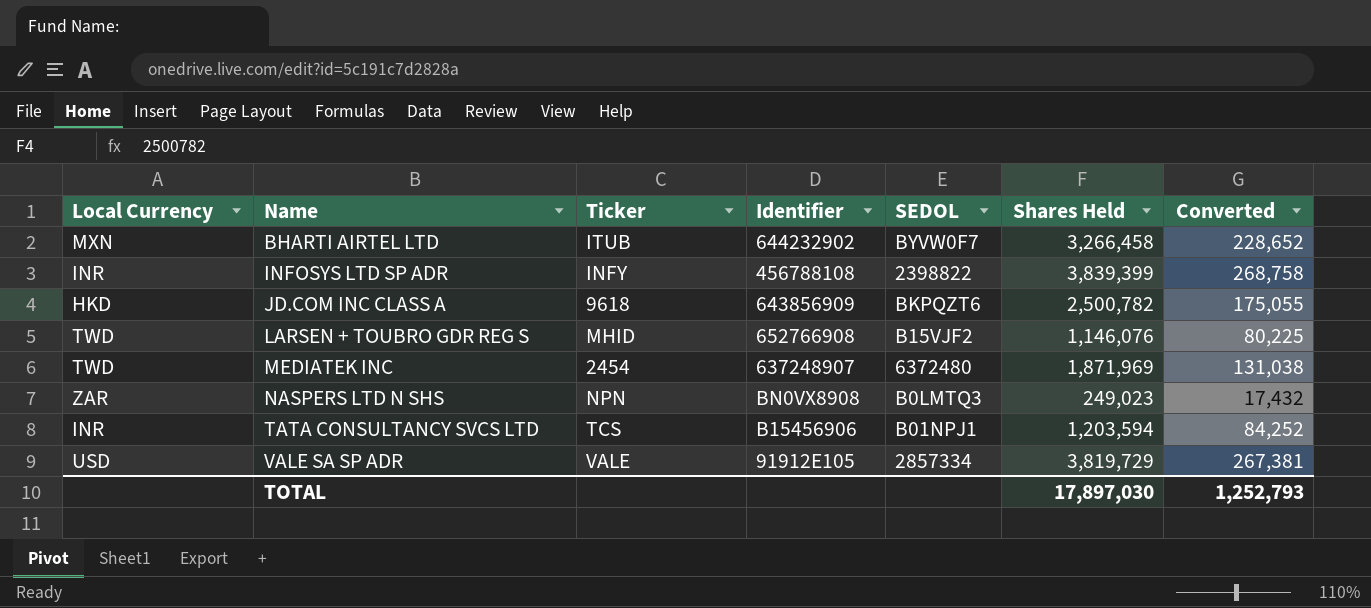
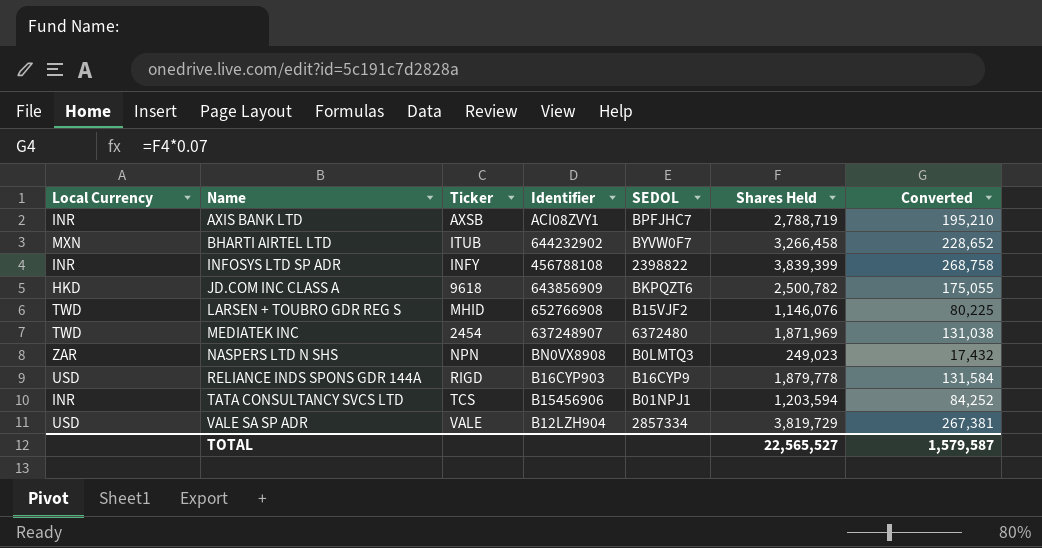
row AXIS BANK LTD: none -> INR | AXSB | ACI08ZVY1 | BPFJHC7 | 2,788,719 | 195,210
row RELIANCE INDS SPONS GDR 144A: none -> USD | RIGD | B16CYP903 | B16CYP9 | 1,879,778 | 131,584
VALE SA SP ADR | Identifier: 91912E105 -> B12LZH904
TOTAL | Shares Held: 17,897,030 -> 22,565,527
TOTAL | Converted: 1,252,793 -> 1,579,587

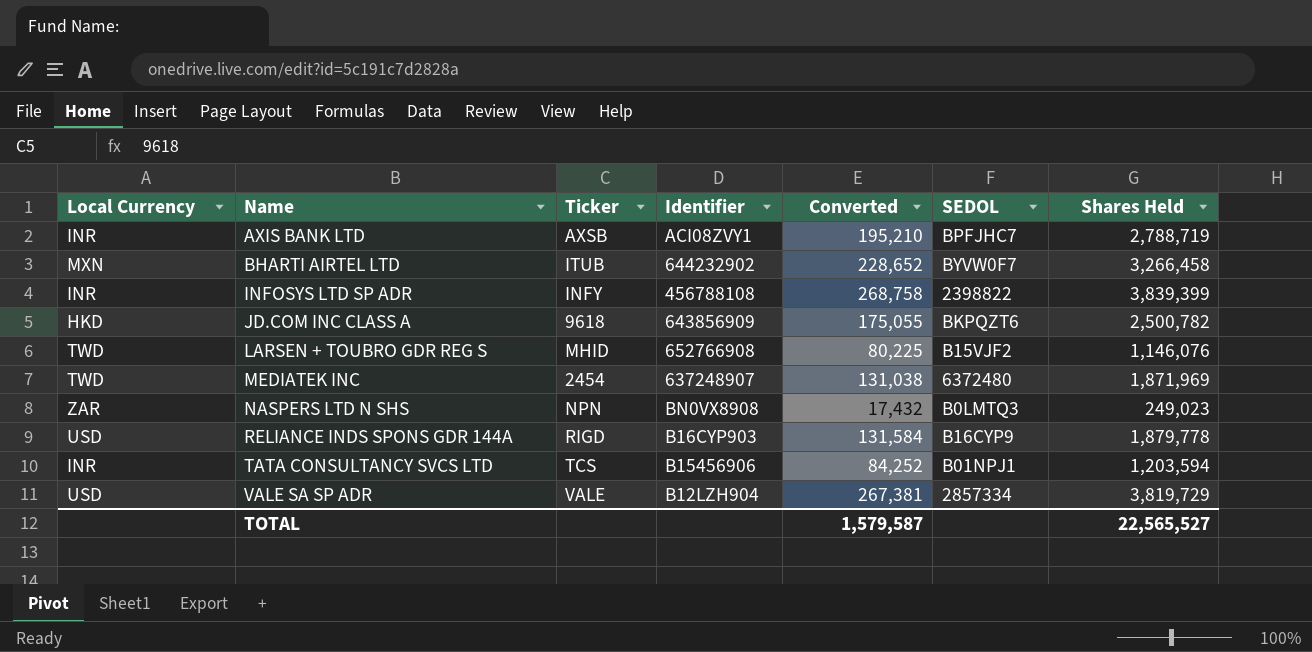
column Converted | position: 7 -> 5

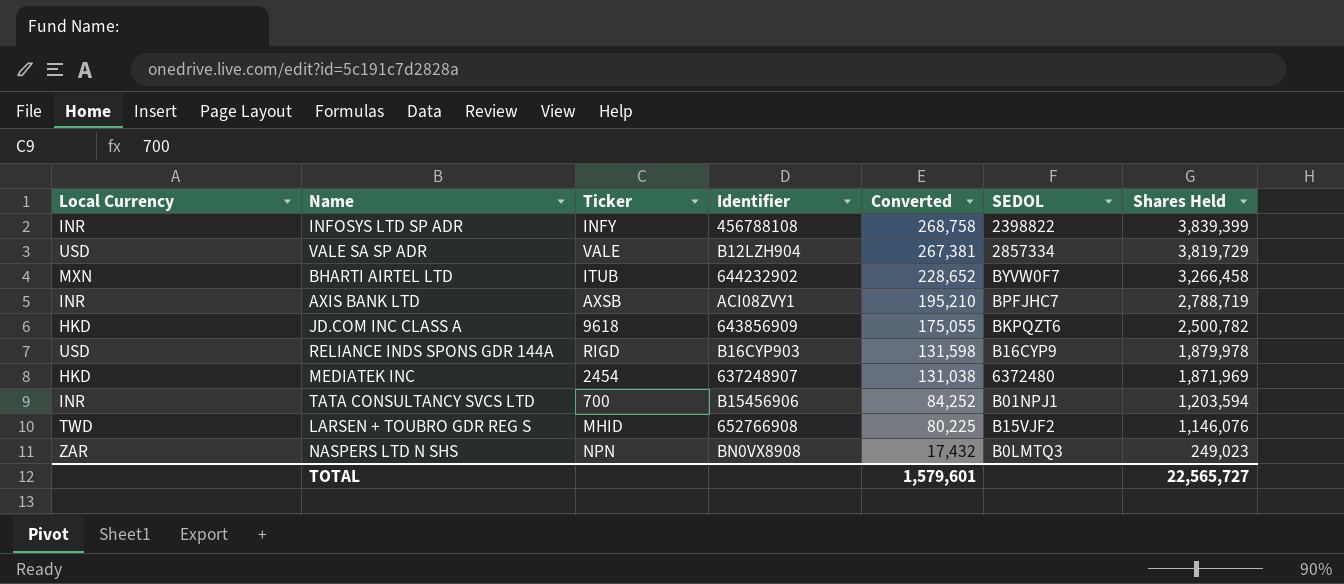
row order: Name ascending -> Converted descending
RELIANCE INDS SPONS GDR 144A | Converted: 131,584 -> 131,598
RELIANCE INDS SPONS GDR 144A | Shares Held: 1,879,778 -> 1,879,978
MEDIATEK INC | Local Currency: TWD -> HKD
TATA CONSULTANCY SVCS LTD | Ticker: TCS -> 700
TOTAL | Converted: 1,579,587 -> 1,579,601
TOTAL | Shares Held: 22,565,527 -> 22,565,727

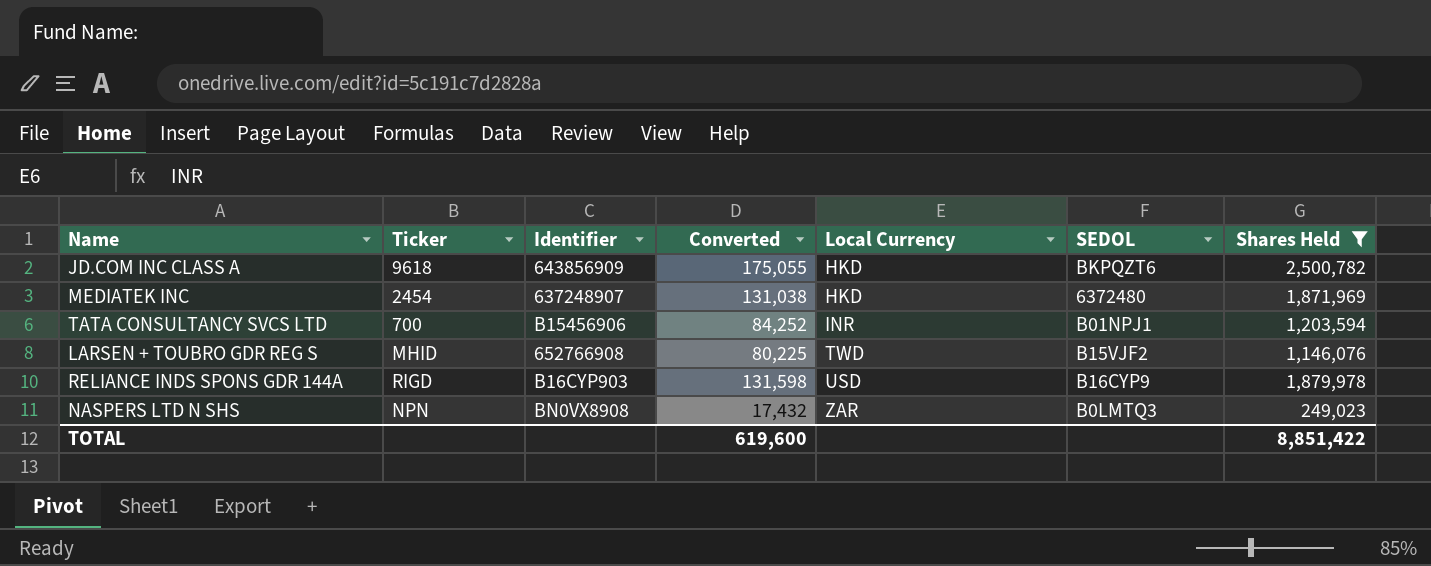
filter: none -> Shares Held <= 2,500,782
row order: Converted descending -> Local Currency ascending
column Local Currency | position: 1 -> 5
TOTAL | Converted: 1,579,601 -> 619,600
TOTAL | Shares Held: 22,565,727 -> 8,851,422

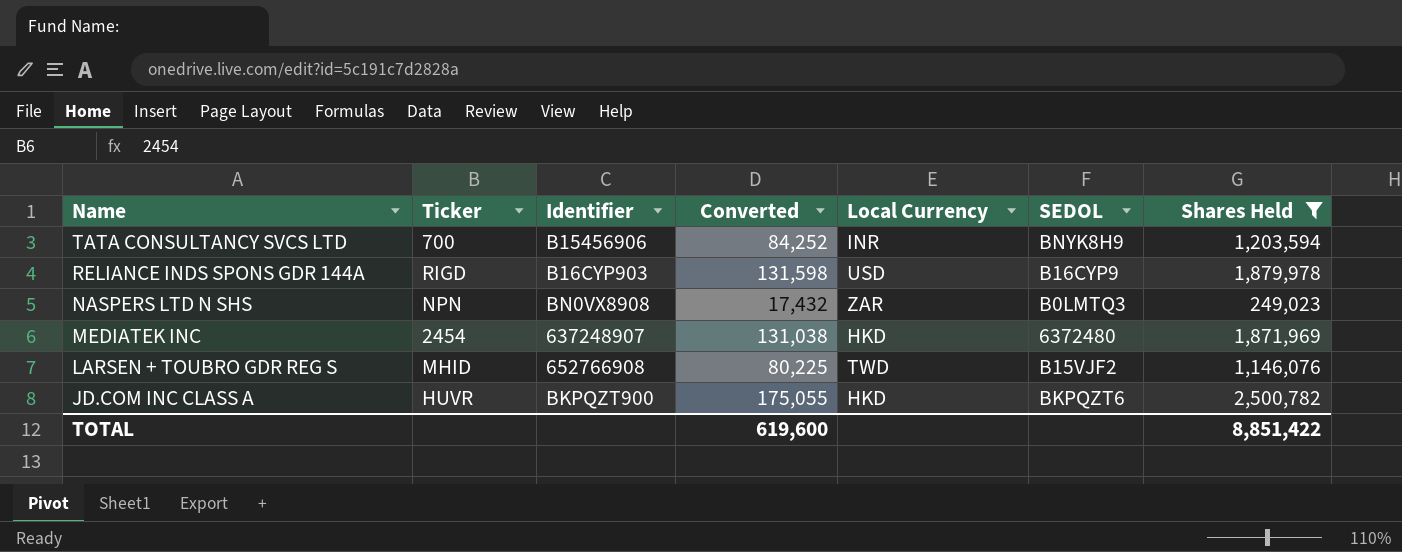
row order: Local Currency ascending -> Name descending
TATA CONSULTANCY SVCS LTD | SEDOL: B01NPJ1 -> BNYK8H9
JD.COM INC CLASS A | Ticker: 9618 -> HUVR
JD.COM INC CLASS A | Identifier: 643856909 -> BKPQZT900

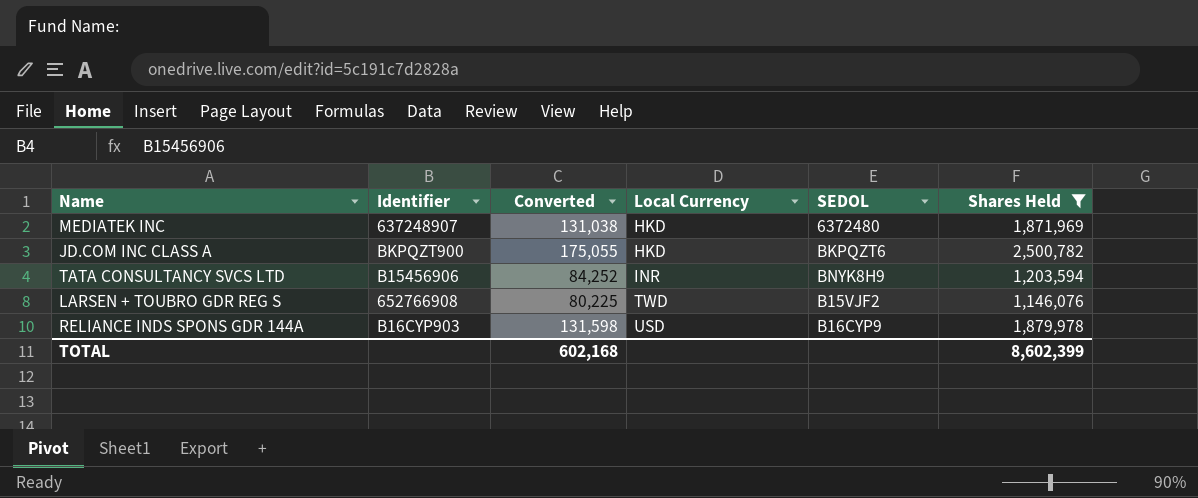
row order: Name descending -> Local Currency ascending
column Ticker | position: 2 -> none
row NASPERS LTD N SHS: NPN | BN0VX8908 | 17,432 | ZAR | B0LMTQ3 | 249,023 -> none
TOTAL | Converted: 619,600 -> 602,168
TOTAL | Shares Held: 8,851,422 -> 8,602,399

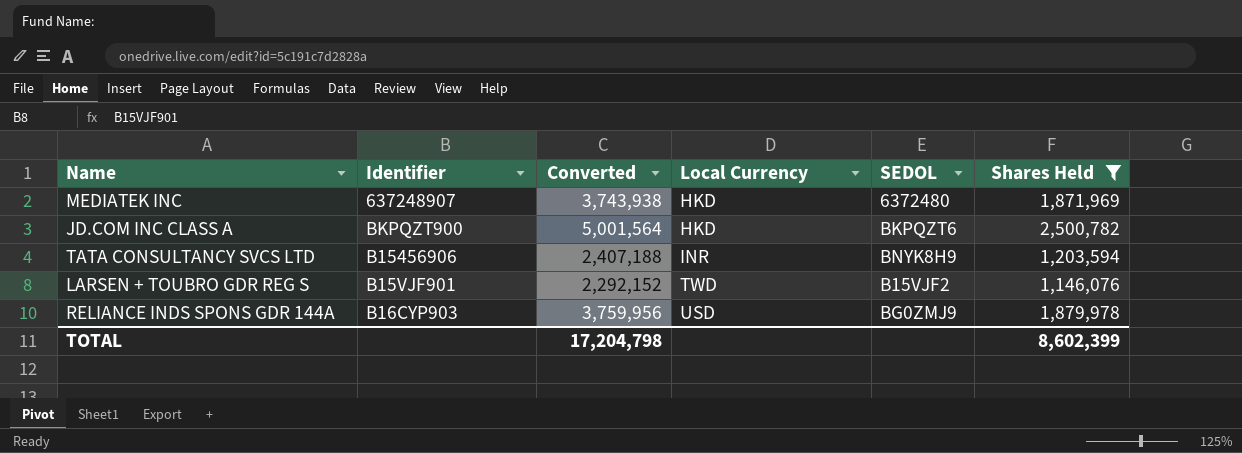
column Converted | formula: [Shares Held] * 0.07 -> [Shares Held] * 2
LARSEN + TOUBRO GDR REG S | Identifier: 652766908 -> B15VJF901
RELIANCE INDS SPONS GDR 144A | SEDOL: B16CYP9 -> BG0ZMJ9
TOTAL | Converted: 602,168 -> 17,204,798

